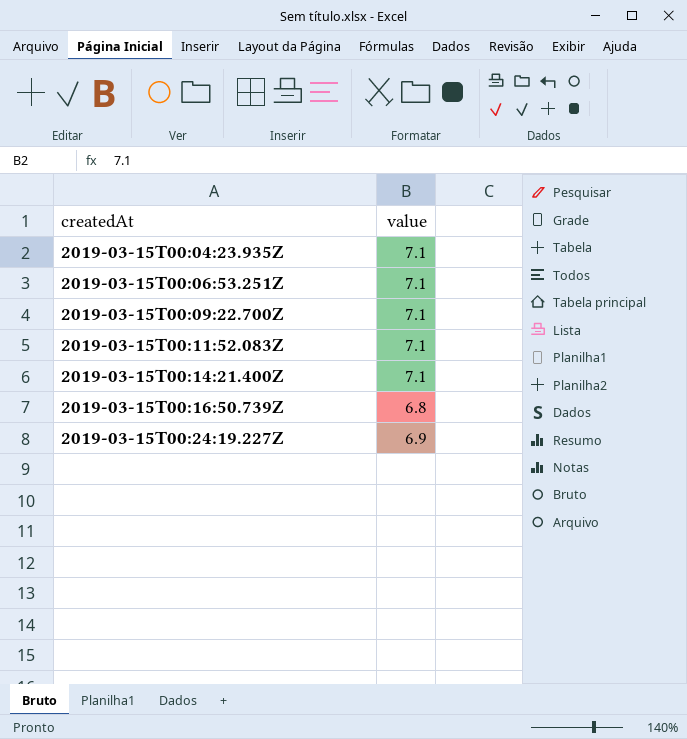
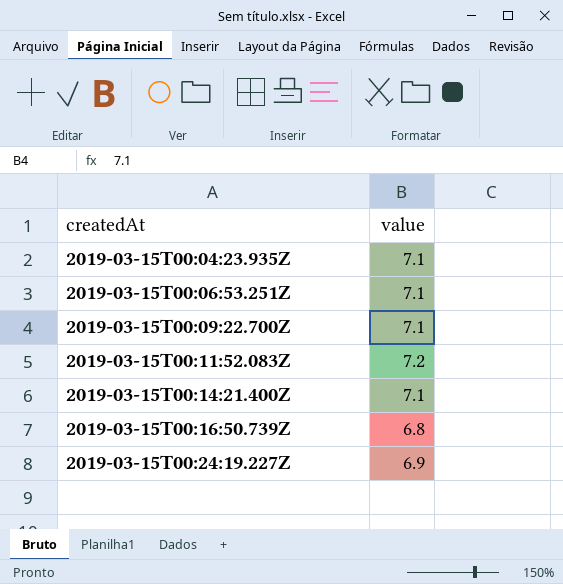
2019-03-15T00:11:52.083Z | value: 7.1 -> 7.2

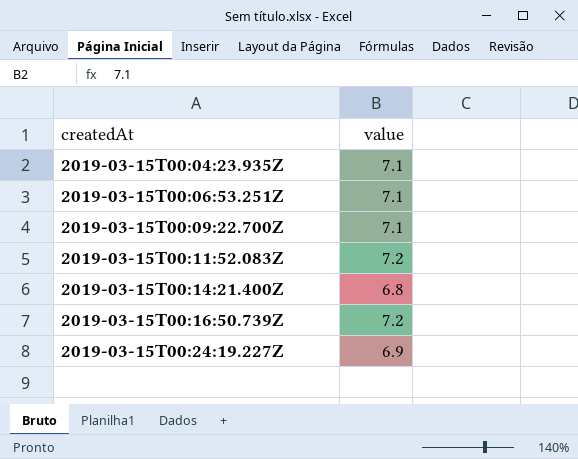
2019-03-15T00:14:21.400Z | value: 7.1 -> 6.8
2019-03-15T00:16:50.739Z | value: 6.8 -> 7.2

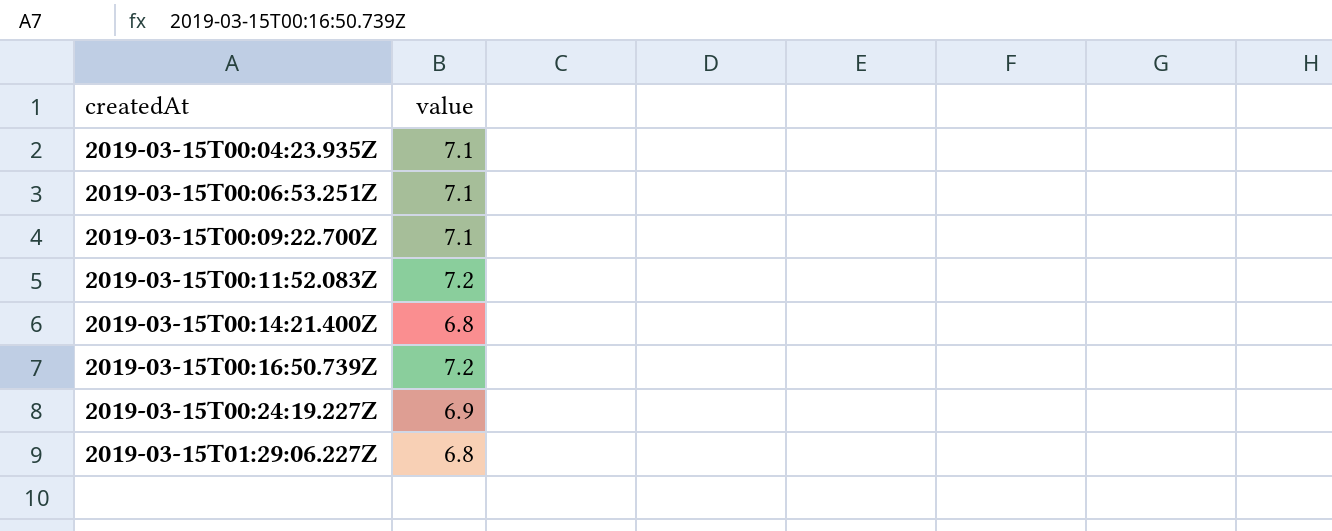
row 2019-03-15T01:29:06.227Z: none -> 6.8

